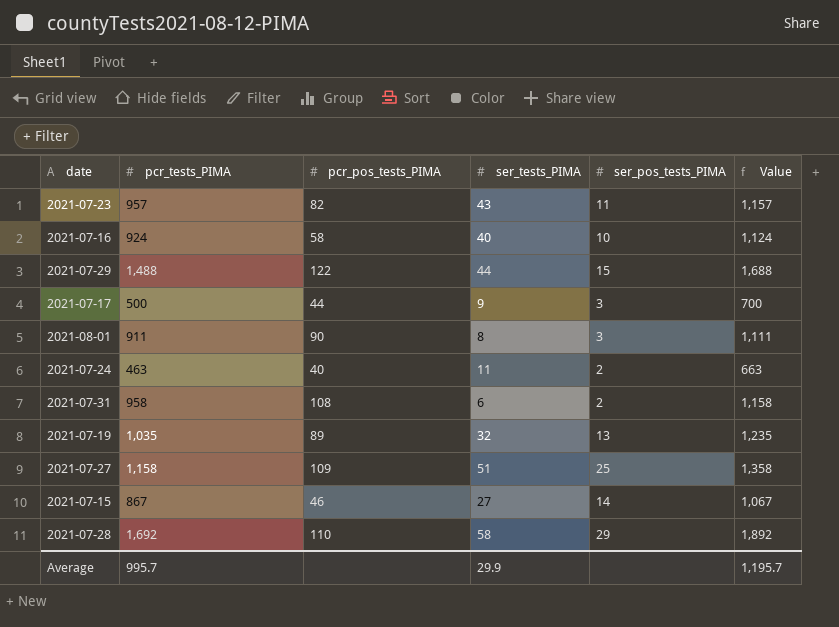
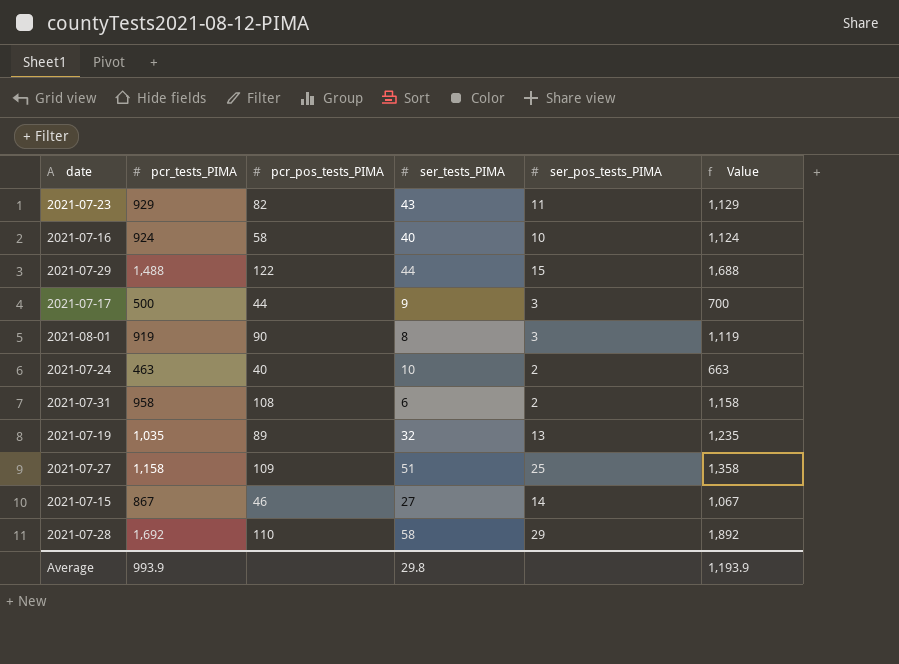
2021-07-23 | pcr_tests_PIMA: 957 -> 929
2021-07-23 | Value: 1,157 -> 1,129
2021-08-01 | pcr_tests_PIMA: 911 -> 919
2021-08-01 | Value: 1,111 -> 1,119
2021-07-24 | ser_tests_PIMA: 11 -> 10
Average | pcr_tests_PIMA: 995.7 -> 993.9
Average | ser_tests_PIMA: 29.9 -> 29.8
Average | Value: 1,195.7 -> 1,193.9

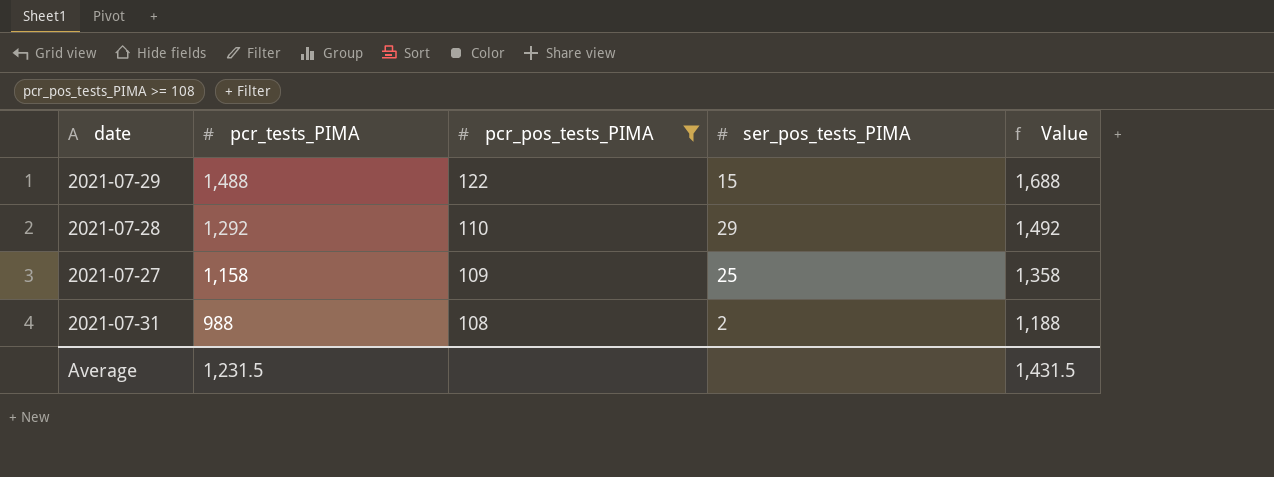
filter: none -> pcr_pos_tests_PIMA >= 108
row order: none -> pcr_tests_PIMA descending
column ser_tests_PIMA | position: 4 -> none
2021-07-28 | pcr_tests_PIMA: 1,692 -> 1,292
2021-07-28 | Value: 1,892 -> 1,492
2021-07-31 | pcr_tests_PIMA: 958 -> 988
2021-07-31 | Value: 1,158 -> 1,188
Average | pcr_tests_PIMA: 993.9 -> 1,231.5
Average | Value: 1,193.9 -> 1,431.5

